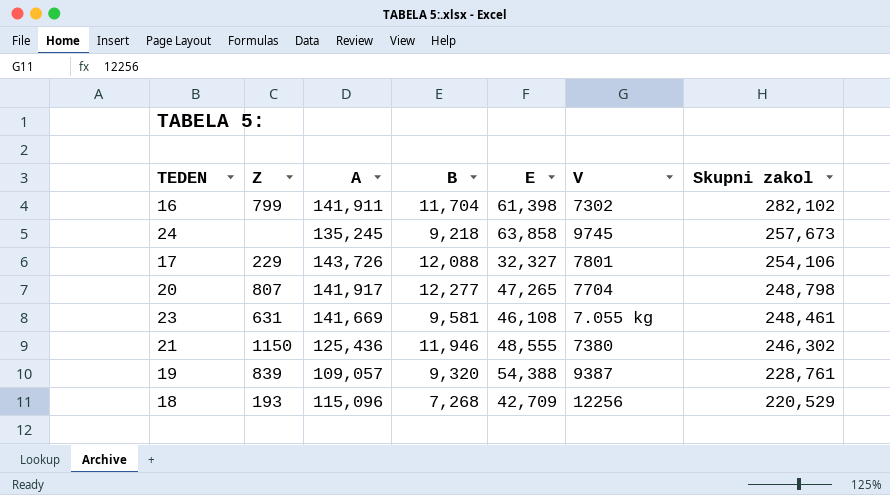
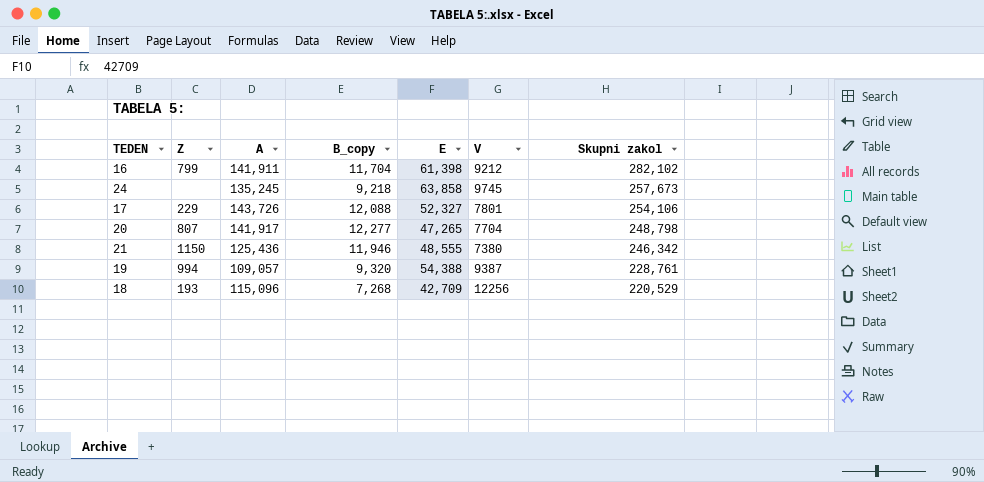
column name: B -> B_copy
row 23: 631 | 141,669 | 9,581 | 46,108 | 7.055 kg | 248,461 -> none
16 | V: 7302 -> 9212
17 | E: 32,327 -> 52,327
21 | Skupni zakol: 246,302 -> 246,342
19 | Z: 839 -> 994

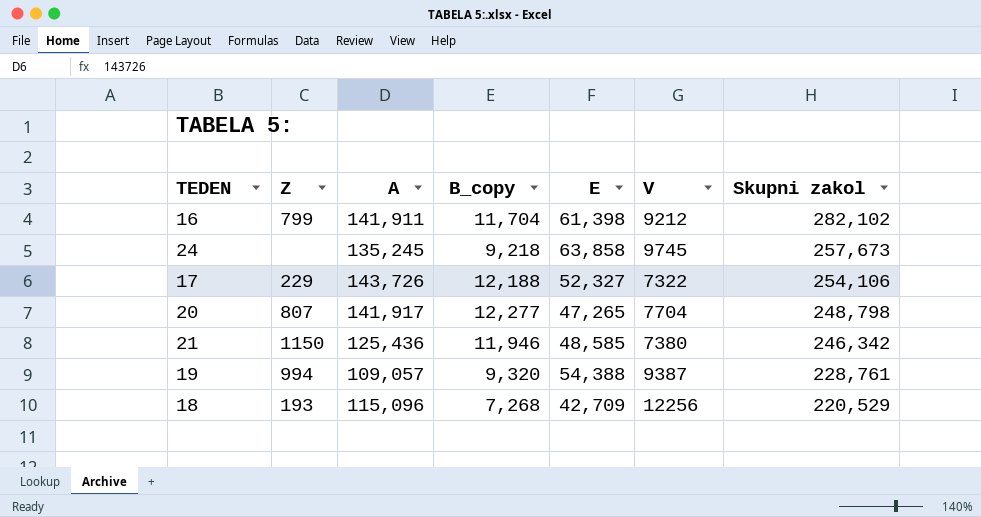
17 | B_copy: 12,088 -> 12,188
17 | V: 7801 -> 7322
21 | E: 48,555 -> 48,585

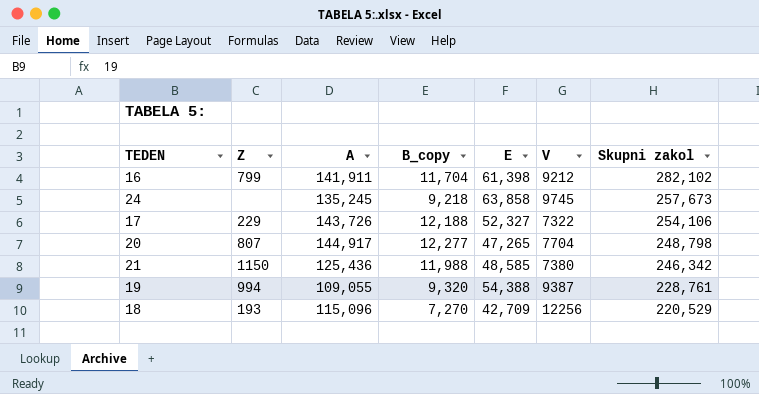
20 | A: 141,917 -> 144,917
21 | B_copy: 11,946 -> 11,988
19 | A: 109,057 -> 109,055
18 | B_copy: 7,268 -> 7,270

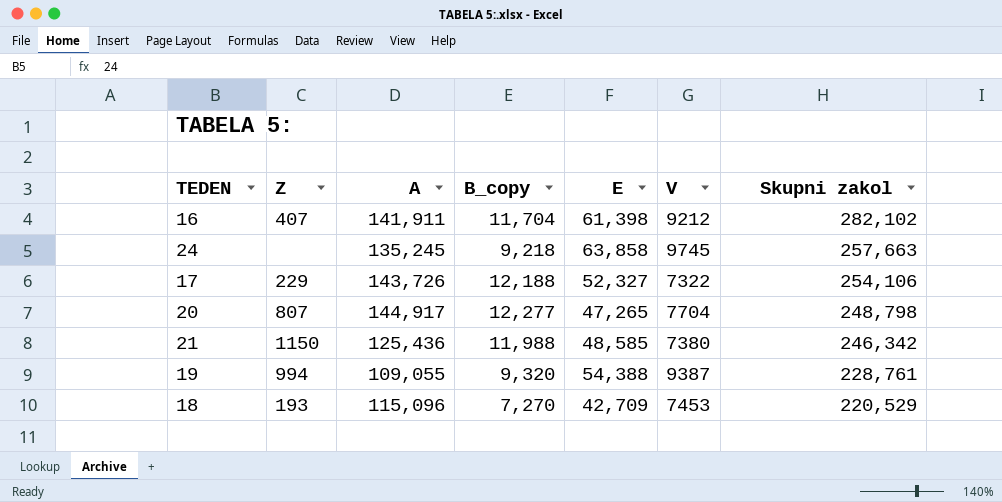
16 | Z: 799 -> 407
24 | Skupni zakol: 257,673 -> 257,663
18 | V: 12256 -> 7453

